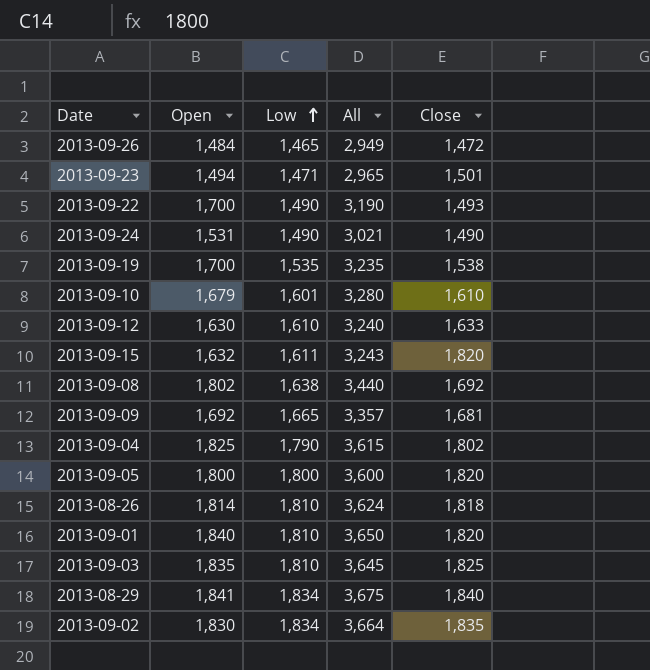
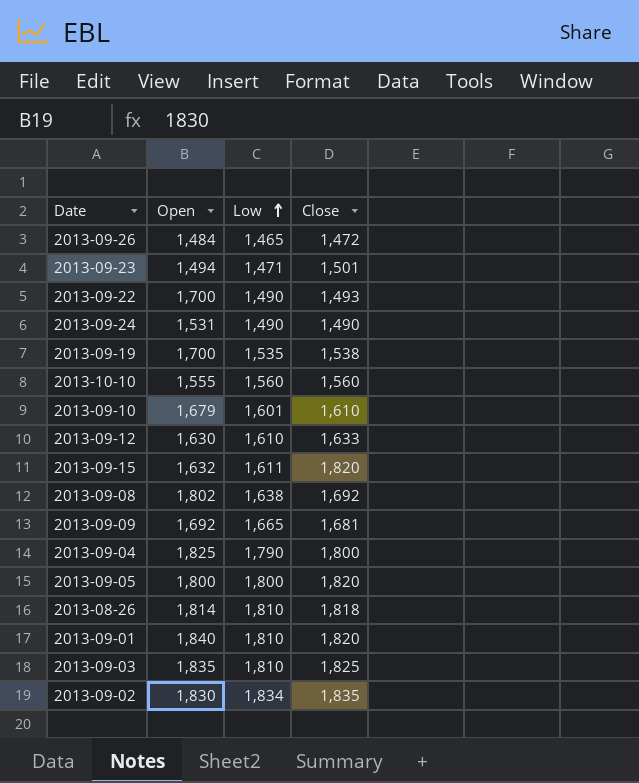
column All | formula: [Open] + [Low] -> none
row 2013-08-29: 1,841 | 1,834 | 3,675 | 1,840 -> none
row 2013-10-10: none -> 1,555 | 1,560 | 1,560
2013-09-04 | Close: 1,802 -> 1,800

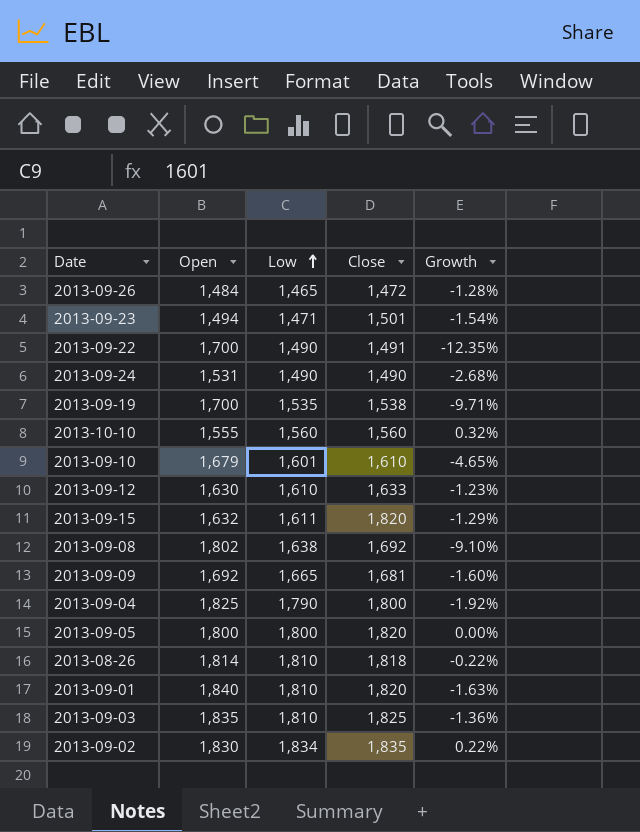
column Growth | formula: none -> ([Low] - [Open]) / [Open]
2013-09-22 | Close: 1,493 -> 1,491

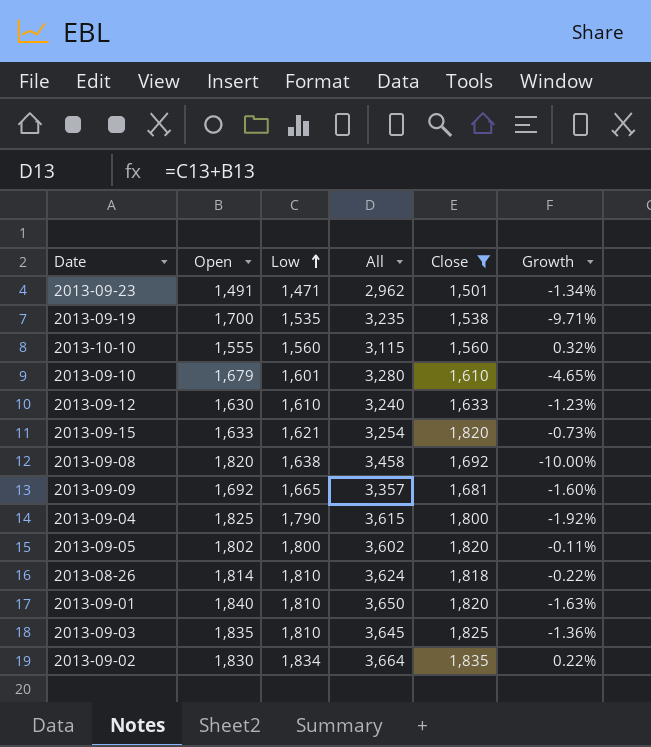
filter: none -> Close >= 1,501
column All | formula: none -> [Open] + [Low]
2013-09-23 | Open: 1,494 -> 1,491
2013-09-23 | Growth: -1.54% -> -1.34%
2013-09-15 | Open: 1,632 -> 1,633
2013-09-15 | Low: 1,611 -> 1,621
2013-09-15 | Growth: -1.29% -> -0.73%
2013-09-08 | Open: 1,802 -> 1,820
2013-09-08 | Growth: -9.10% -> -10.00%
2013-09-05 | Open: 1,800 -> 1,802
2013-09-05 | Growth: 0.00% -> -0.11%

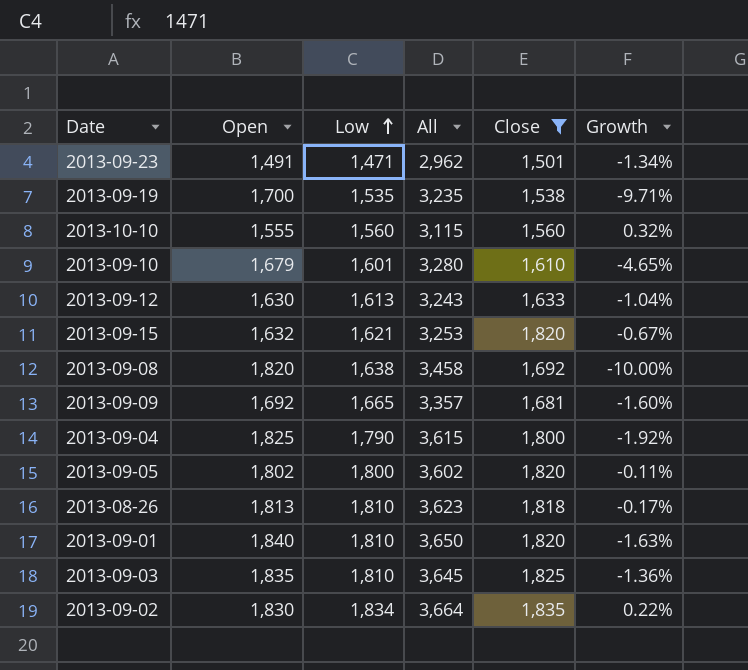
2013-09-12 | Low: 1,610 -> 1,613
2013-09-12 | All: 3,240 -> 3,243
2013-09-12 | Growth: -1.23% -> -1.04%
2013-09-15 | Open: 1,633 -> 1,632
2013-09-15 | All: 3,254 -> 3,253
2013-09-15 | Growth: -0.73% -> -0.67%
2013-08-26 | Open: 1,814 -> 1,813
2013-08-26 | All: 3,624 -> 3,623
2013-08-26 | Growth: -0.22% -> -0.17%

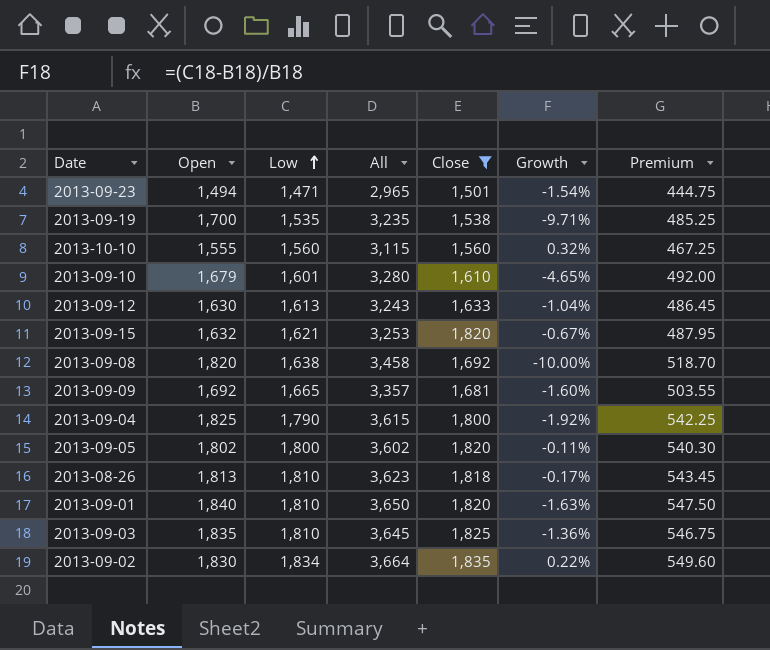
column Premium | formula: none -> [All] * 0.15
2013-09-23 | Open: 1,491 -> 1,494
2013-09-23 | All: 2,962 -> 2,965
2013-09-23 | Growth: -1.34% -> -1.54%

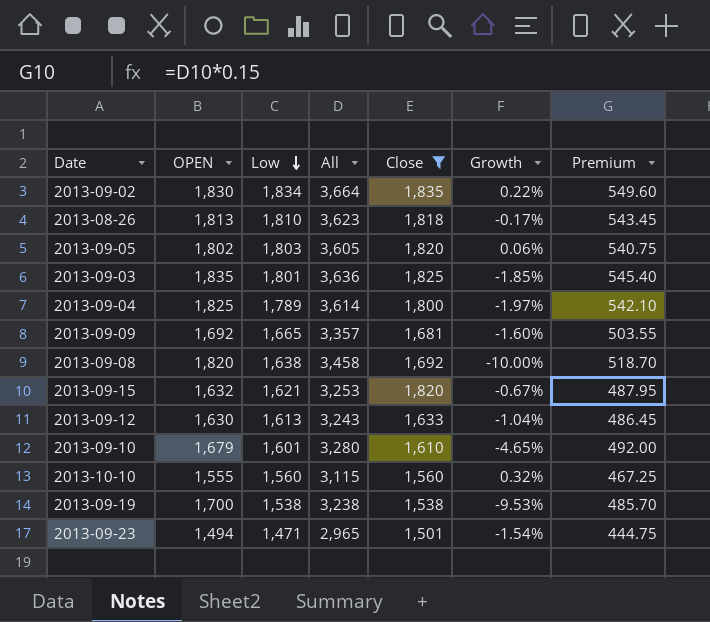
row order: Low ascending -> Low descending
column name: Open -> OPEN
row 2013-09-01: 1,840 | 1,810 | 3,650 | 1,820 | -1.63% | 547.50 -> none
2013-09-05 | Low: 1,800 -> 1,803
2013-09-05 | All: 3,602 -> 3,605
2013-09-05 | Growth: -0.11% -> 0.06%
2013-09-05 | Premium: 540.30 -> 540.75
2013-09-03 | Low: 1,810 -> 1,801
2013-09-03 | All: 3,645 -> 3,636
2013-09-03 | Growth: -1.36% -> -1.85%
2013-09-03 | Premium: 546.75 -> 545.40
2013-09-04 | Low: 1,790 -> 1,789
2013-09-04 | All: 3,615 -> 3,614
2013-09-04 | Growth: -1.92% -> -1.97%
2013-09-04 | Premium: 542.25 -> 542.10
2013-09-19 | Low: 1,535 -> 1,538
2013-09-19 | All: 3,235 -> 3,238
2013-09-19 | Growth: -9.71% -> -9.53%
2013-09-19 | Premium: 485.25 -> 485.70

